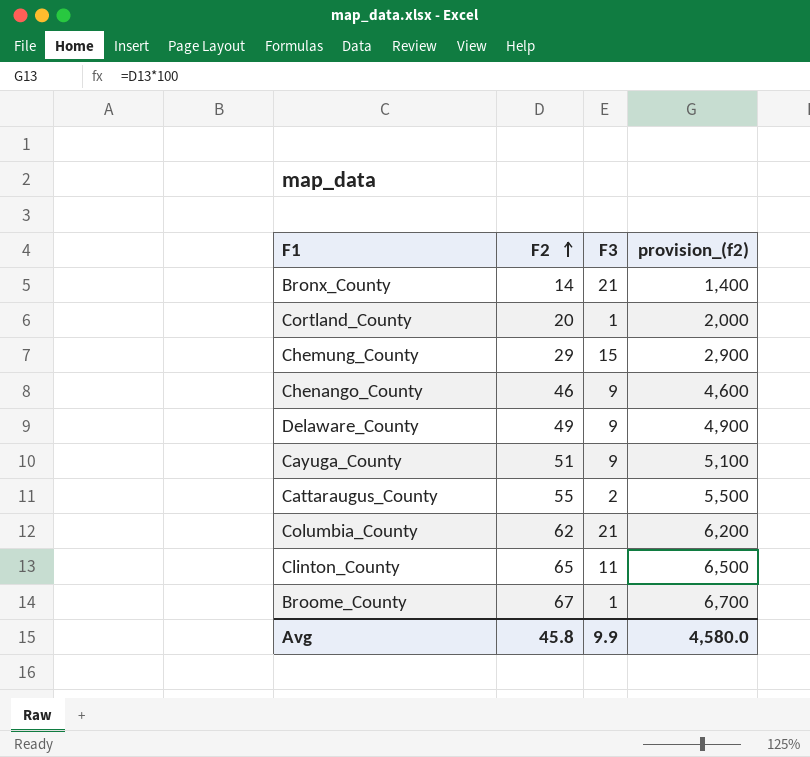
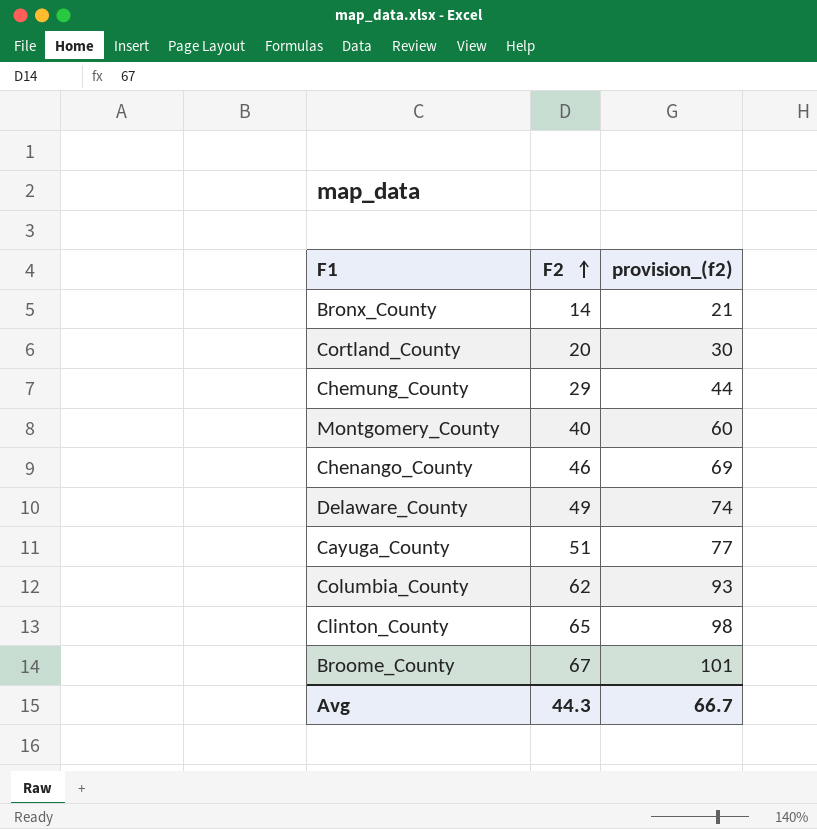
column F3 | position: 3 -> none
column provision_(f2) | formula: [F2] * 100 -> [F2] * 1.5
row Cattaraugus_County: 55 | 2 | 5,500 -> none
row Montgomery_County: none -> 40 | 60
Avg | F2: 45.8 -> 44.3
Avg | provision_(f2): 4,580.0 -> 66.7

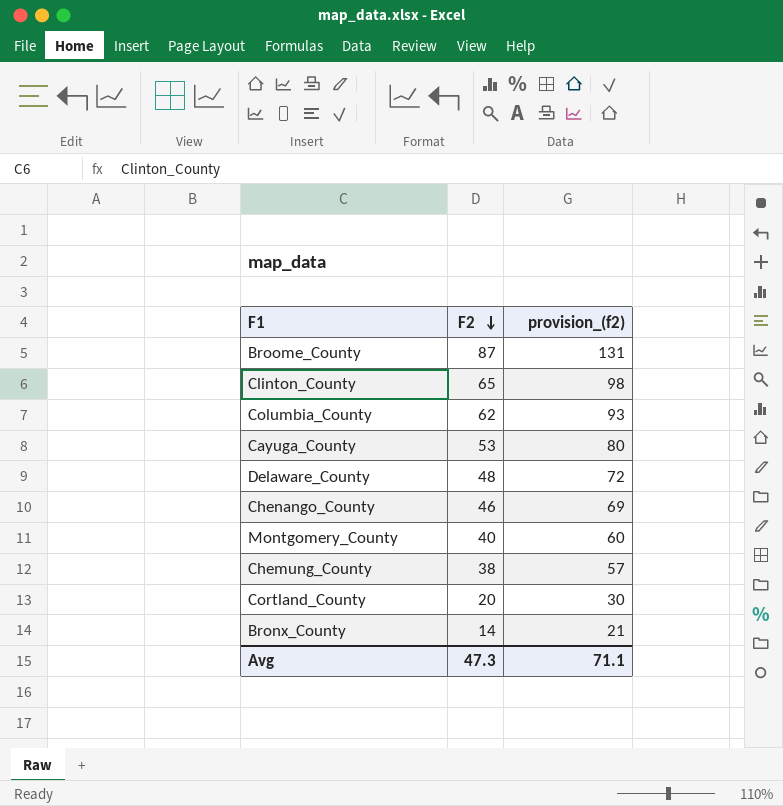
row order: F2 ascending -> F2 descending
Broome_County | F2: 67 -> 87
Broome_County | provision_(f2): 101 -> 131
Cayuga_County | F2: 51 -> 53
Cayuga_County | provision_(f2): 77 -> 80
Delaware_County | F2: 49 -> 48
Delaware_County | provision_(f2): 74 -> 72
Chemung_County | F2: 29 -> 38
Chemung_County | provision_(f2): 44 -> 57
Avg | F2: 44.3 -> 47.3
Avg | provision_(f2): 66.7 -> 71.1

